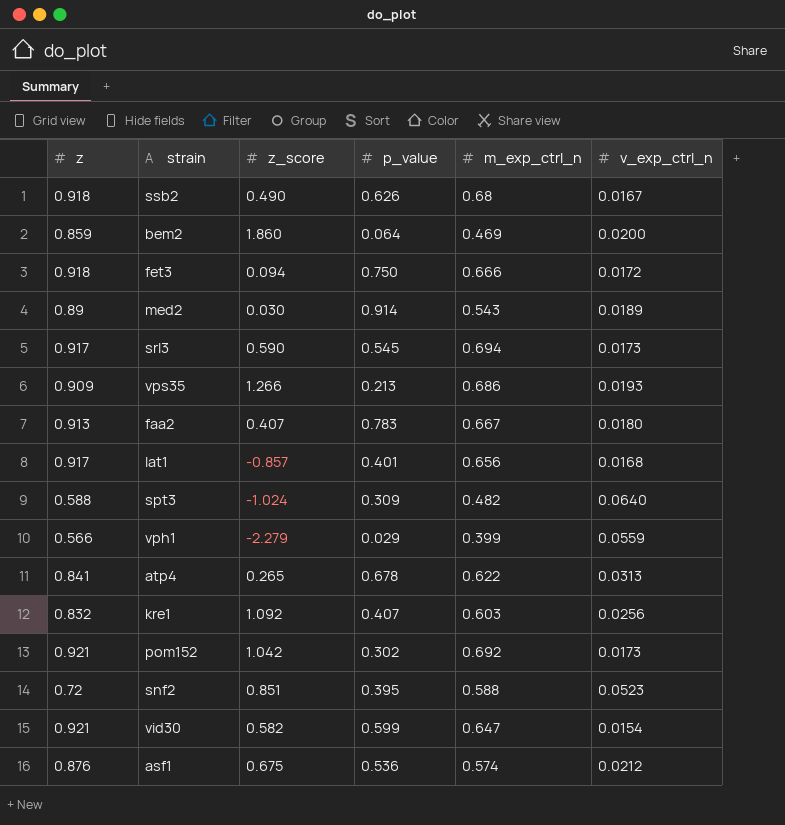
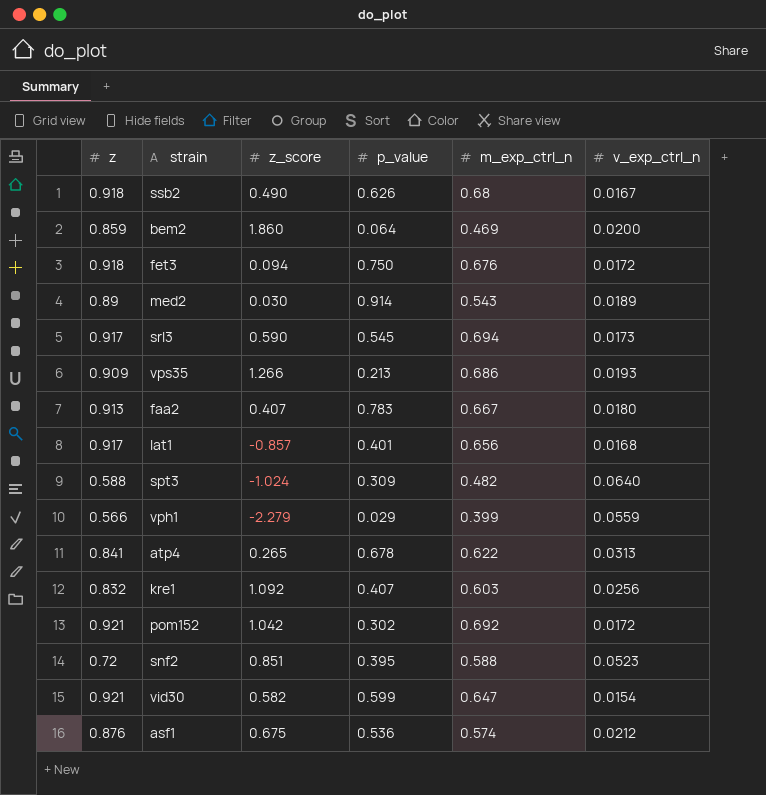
fet3 | m_exp_ctrl_n: 0.666 -> 0.676
pom152 | v_exp_ctrl_n: 0.0173 -> 0.0172

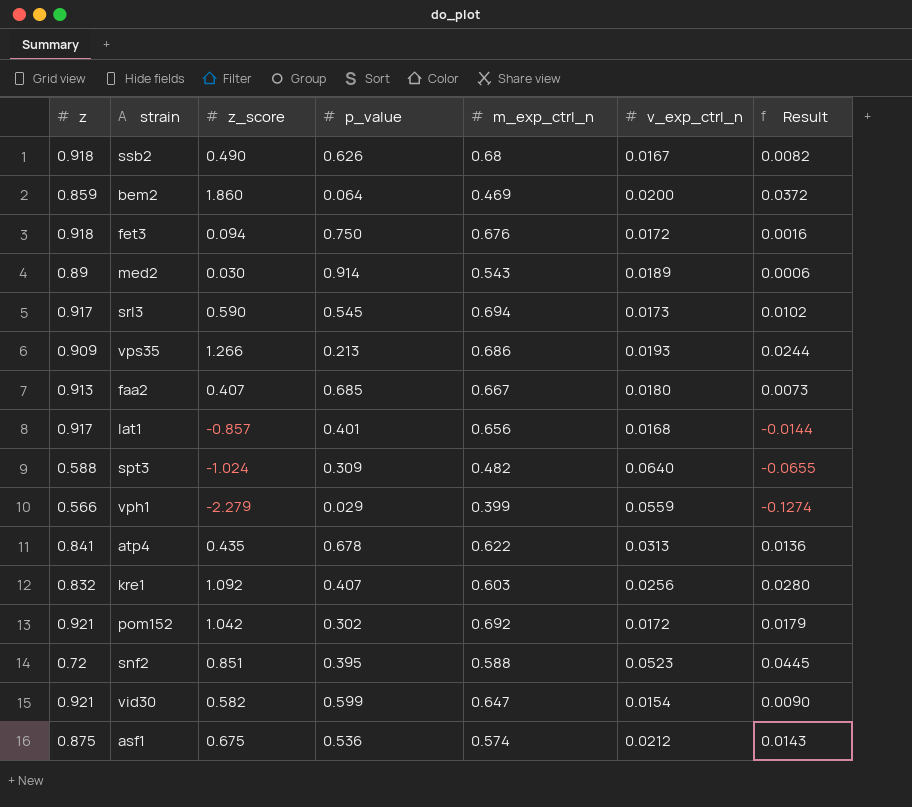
column Result | formula: none -> [z_score] * [v_exp_ctrl_n]
faa2 | p_value: 0.783 -> 0.685
atp4 | z_score: 0.265 -> 0.435
asf1 | z: 0.876 -> 0.875

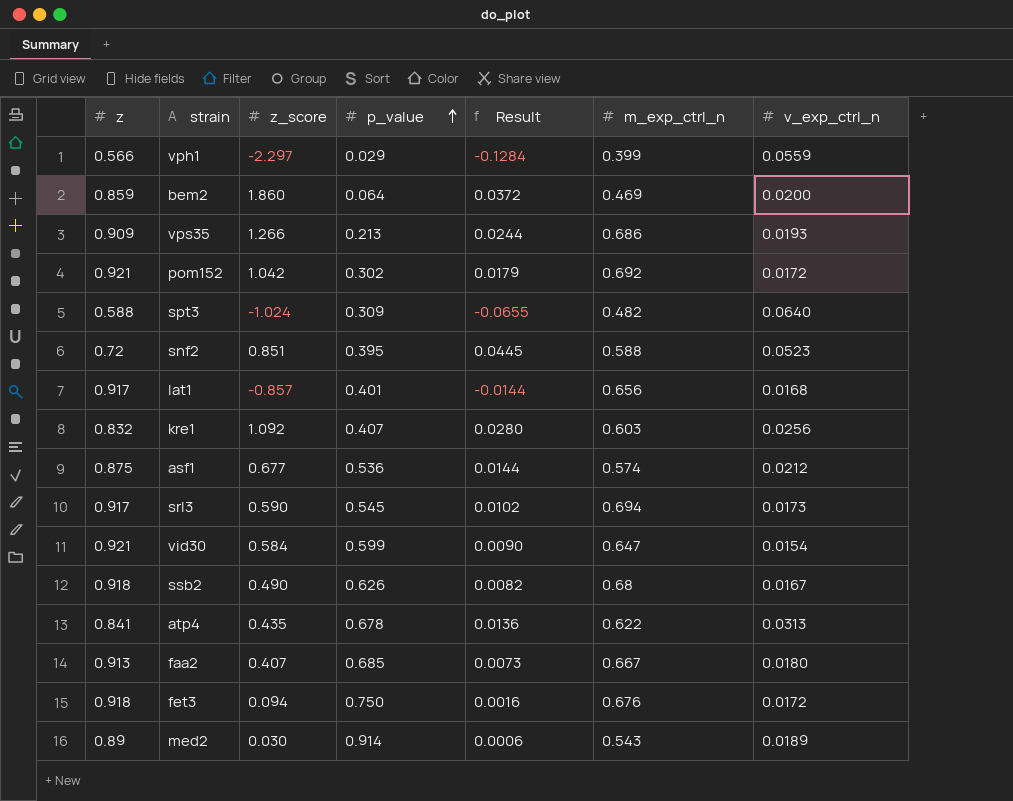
row order: none -> p_value ascending
column Result | position: 7 -> 5
vph1 | z_score: -2.279 -> -2.297
vph1 | Result: -0.1274 -> -0.1284
asf1 | z_score: 0.675 -> 0.677
asf1 | Result: 0.0143 -> 0.0144
vid30 | z_score: 0.582 -> 0.584

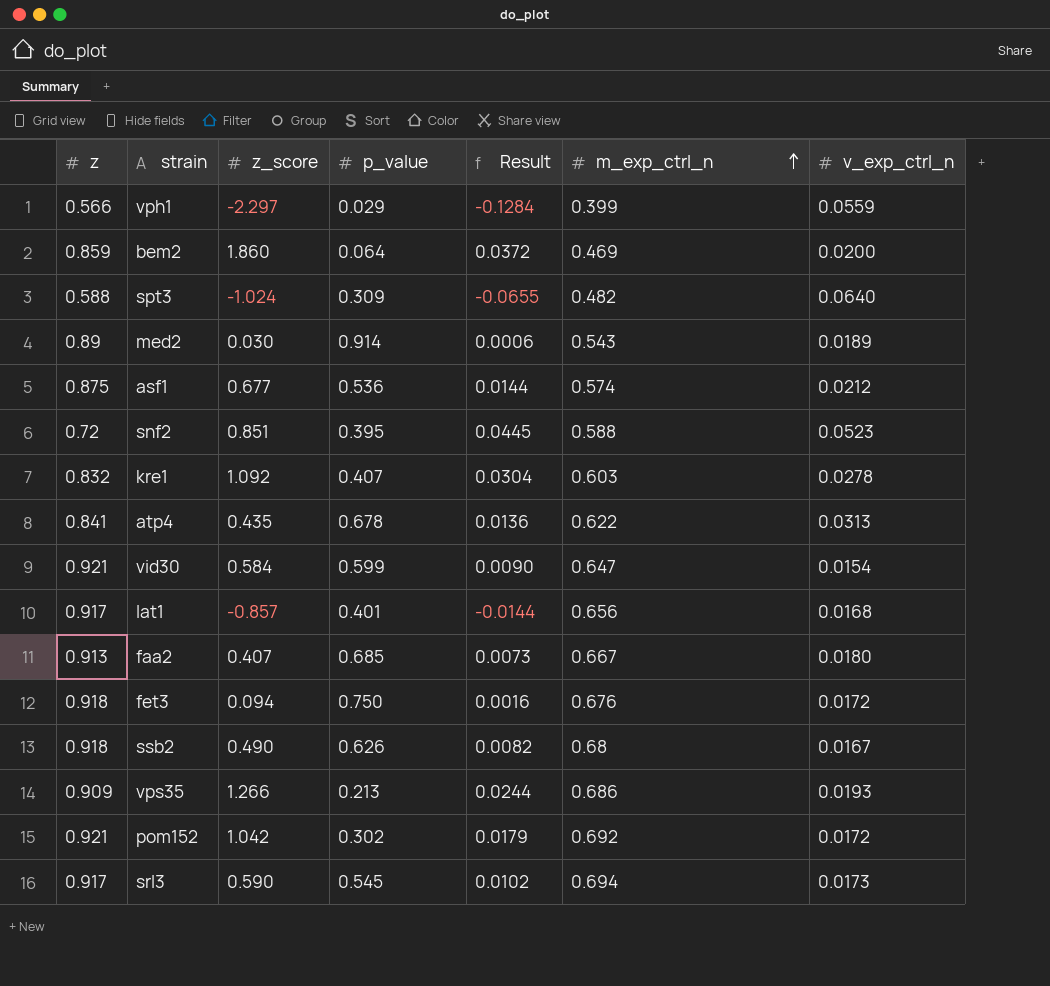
row order: p_value ascending -> m_exp_ctrl_n ascending
kre1 | Result: 0.0280 -> 0.0304
kre1 | v_exp_ctrl_n: 0.0256 -> 0.0278

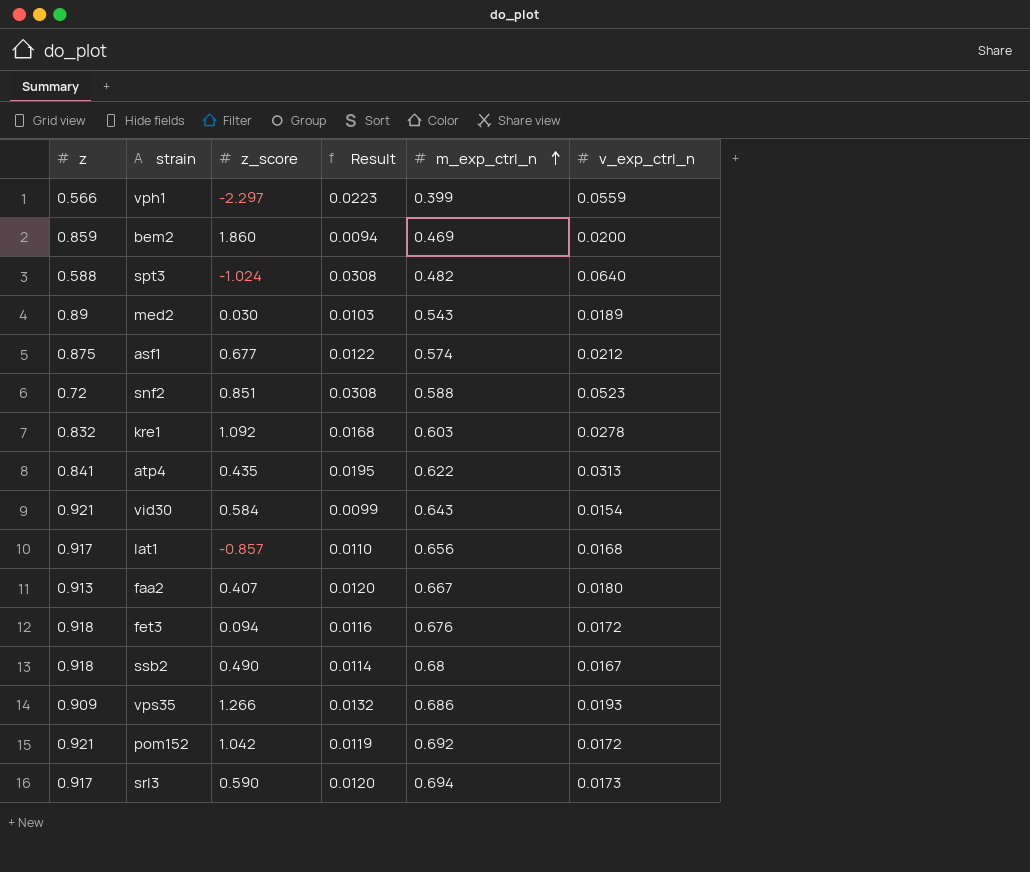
column p_value | position: 4 -> none
column Result | formula: [z_score] * [v_exp_ctrl_n] -> [m_exp_ctrl_n] * [v_exp_ctrl_n]
vid30 | m_exp_ctrl_n: 0.647 -> 0.643

